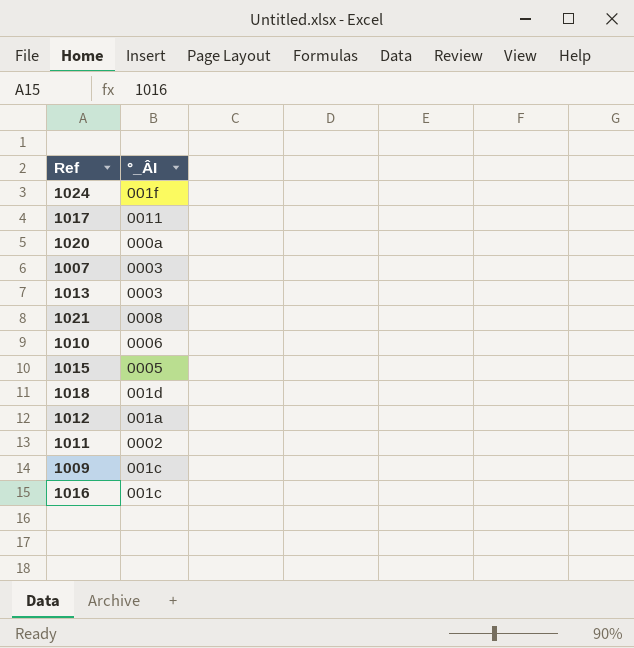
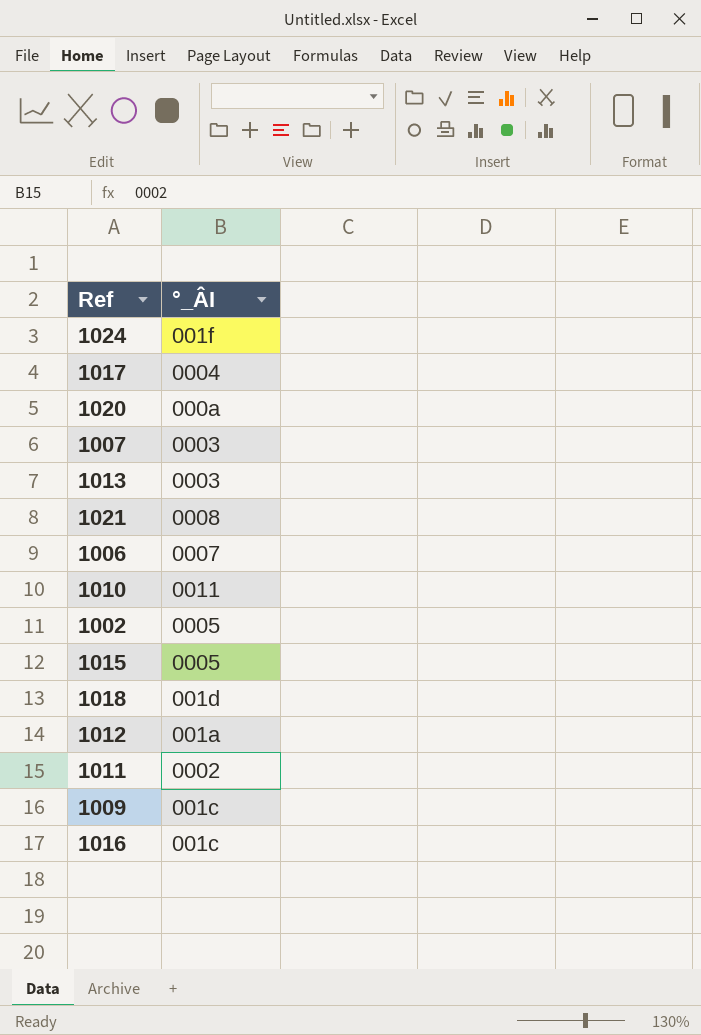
1017 | °_ÂI: 0011 -> 0004
row 1006: none -> 0007
1010 | °_ÂI: 0006 -> 0011
row 1002: none -> 0005

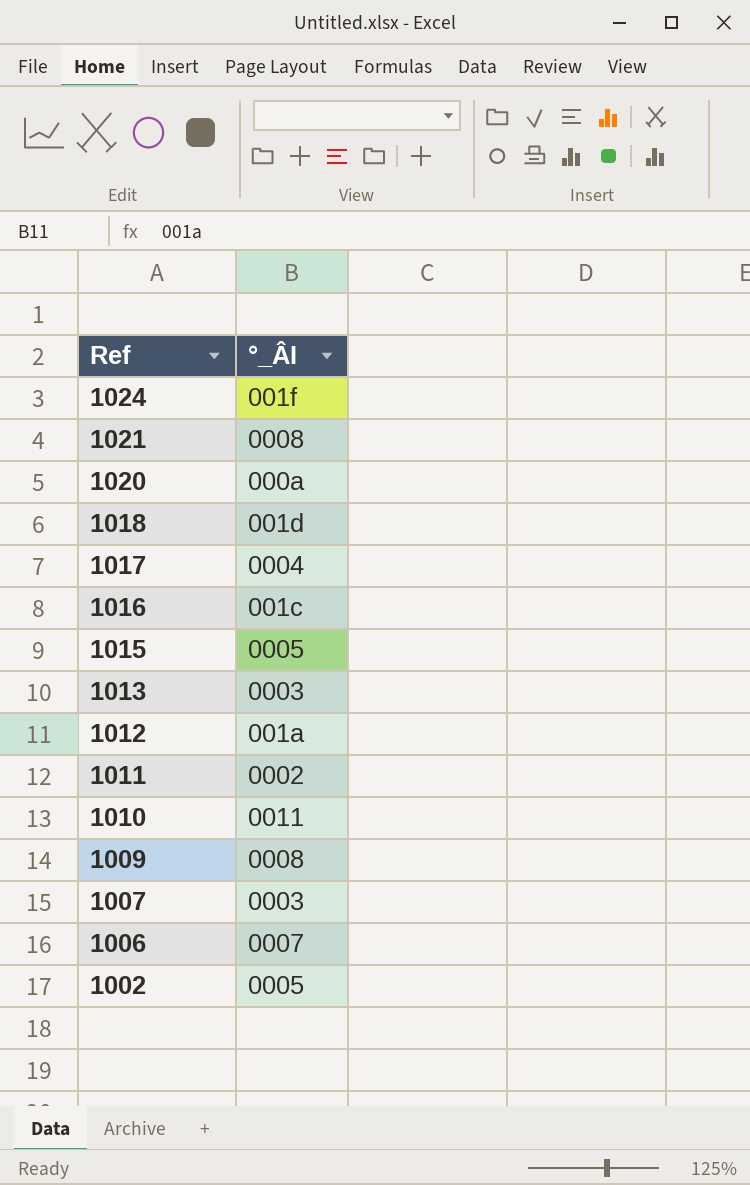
row order: none -> Ref descending
1009 | °_ÂI: 001c -> 0008

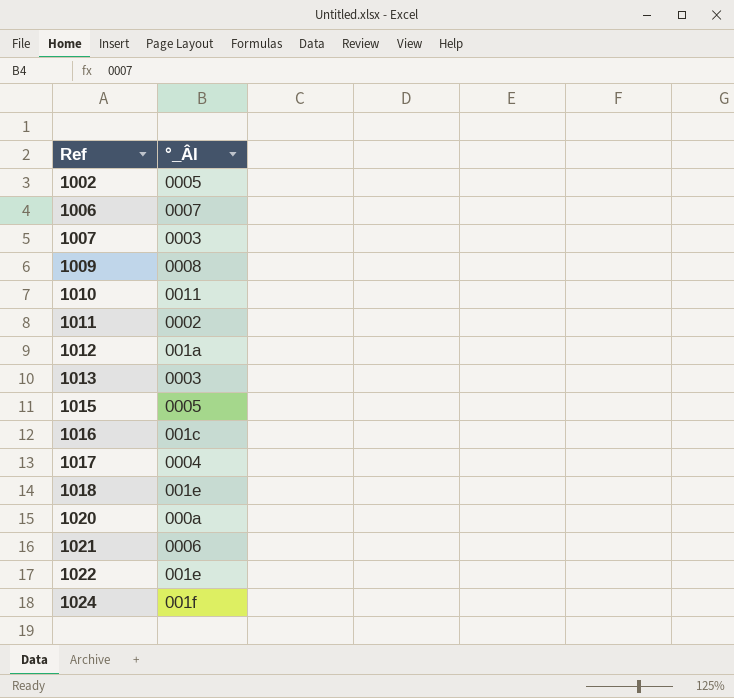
row order: Ref descending -> Ref ascending
1018 | °_ÂI: 001d -> 001e
1021 | °_ÂI: 0008 -> 0006
row 1022: none -> 001e

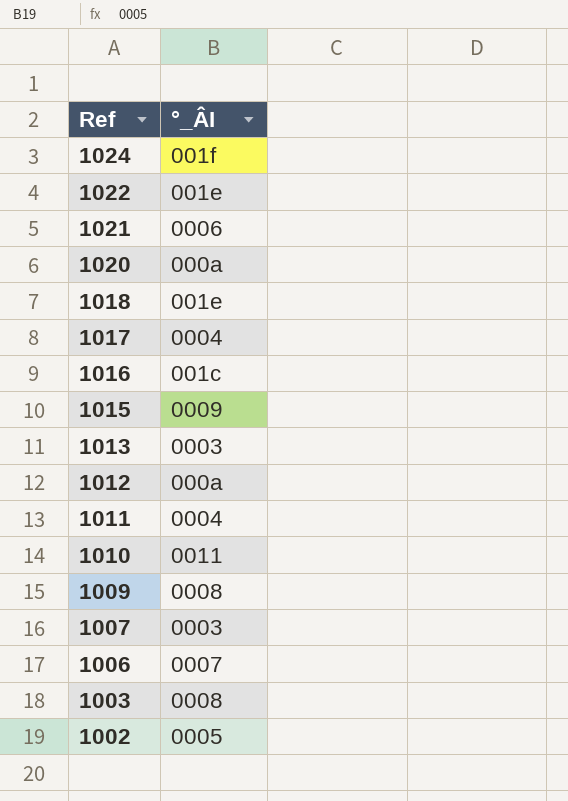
row order: Ref ascending -> Ref descending
1015 | °_ÂI: 0005 -> 0009
1012 | °_ÂI: 001a -> 000a
1011 | °_ÂI: 0002 -> 0004
row 1003: none -> 0008

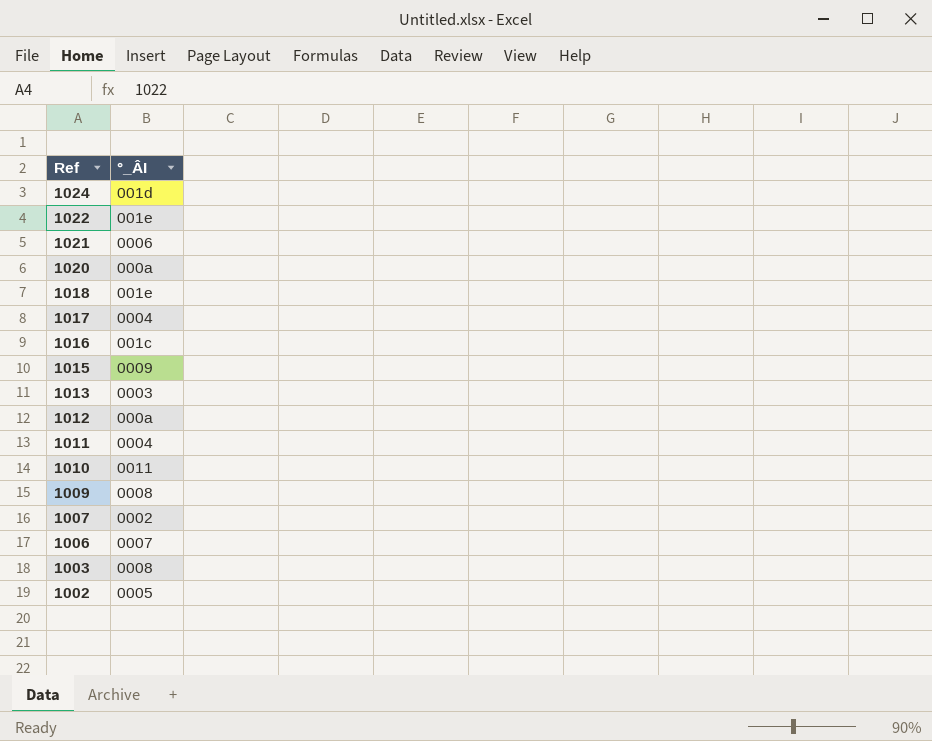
1024 | °_ÂI: 001f -> 001d
1007 | °_ÂI: 0003 -> 0002

